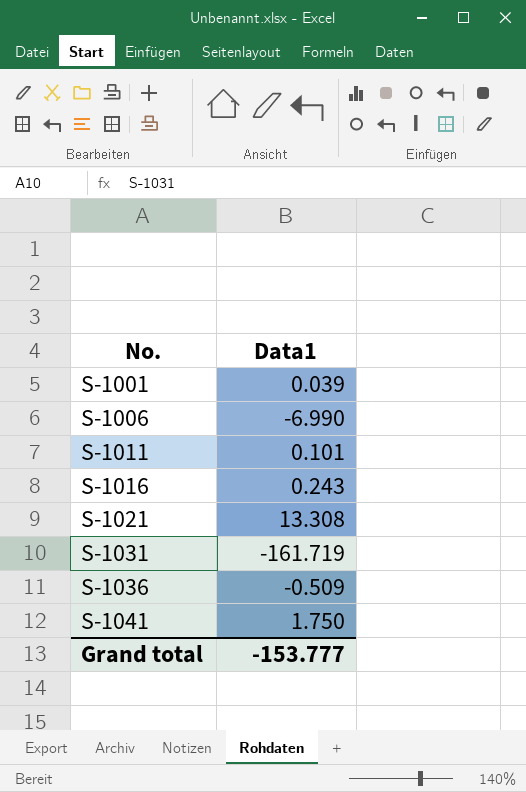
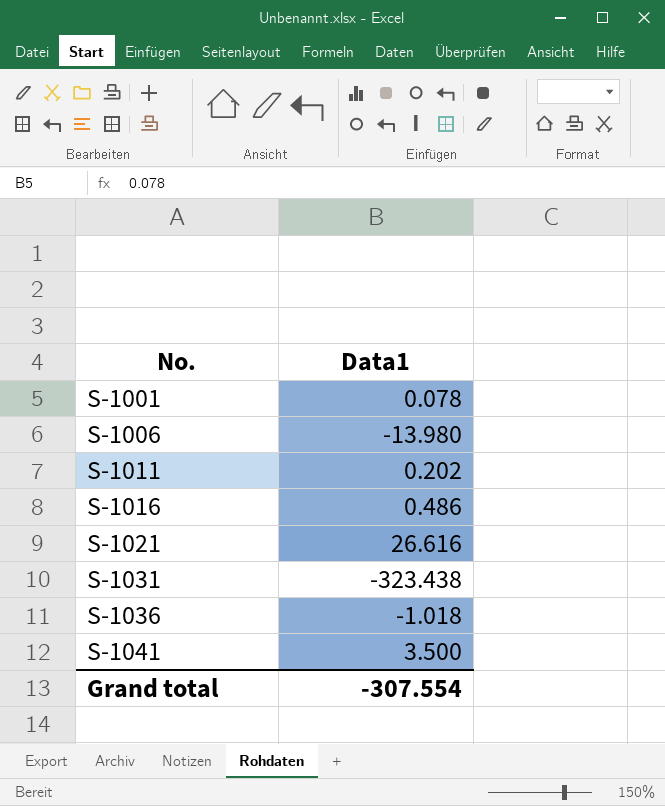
S-1001 | Data1: 0.039 -> 0.078
S-1006 | Data1: -6.990 -> -13.980
S-1011 | Data1: 0.101 -> 0.202
S-1016 | Data1: 0.243 -> 0.486
S-1021 | Data1: 13.308 -> 26.616
S-1031 | Data1: -161.719 -> -323.438
S-1036 | Data1: -0.509 -> -1.018
S-1041 | Data1: 1.750 -> 3.500
Grand total | Data1: -153.777 -> -307.554

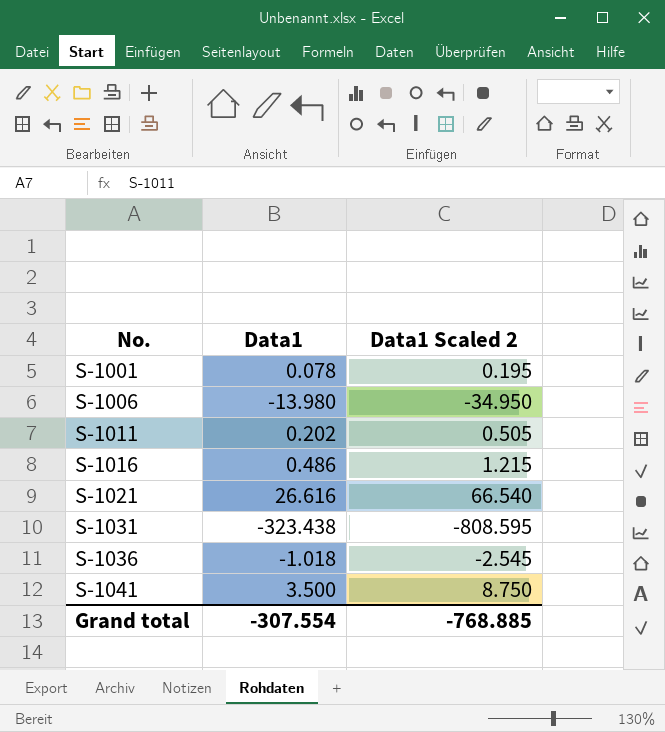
column Data1 Scaled 2 | formula: none -> [Data1] * 2.5

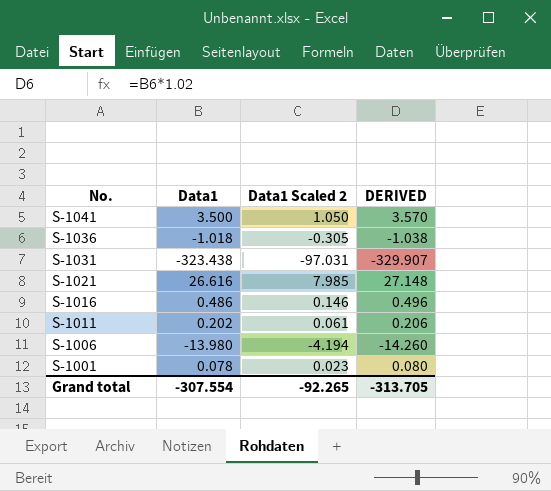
row order: No. ascending -> No. descending
column Data1 Scaled 2 | formula: [Data1] * 2.5 -> [Data1] * 0.3
column DERIVED | formula: none -> [Data1] * 1.02
Grand total | Data1 Scaled 2: -768.885 -> -92.265

